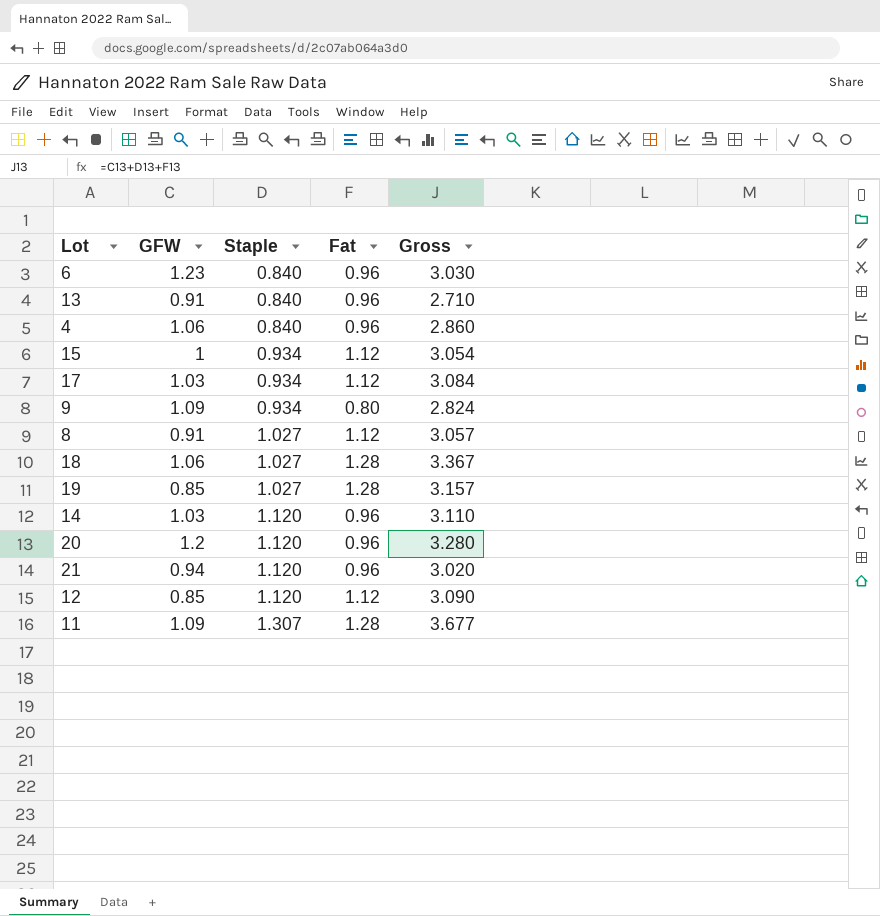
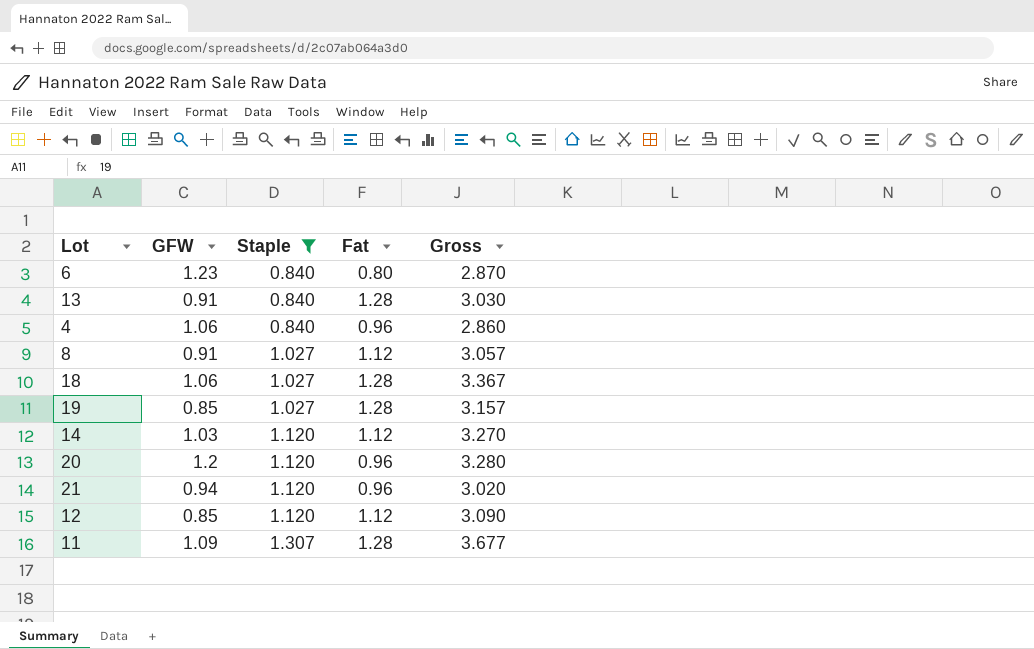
filter: none -> Staple != 0.934
6 | Fat: 0.96 -> 0.80
6 | Gross: 3.030 -> 2.870
13 | Fat: 0.96 -> 1.28
13 | Gross: 2.710 -> 3.030
14 | Fat: 0.96 -> 1.12
14 | Gross: 3.110 -> 3.270

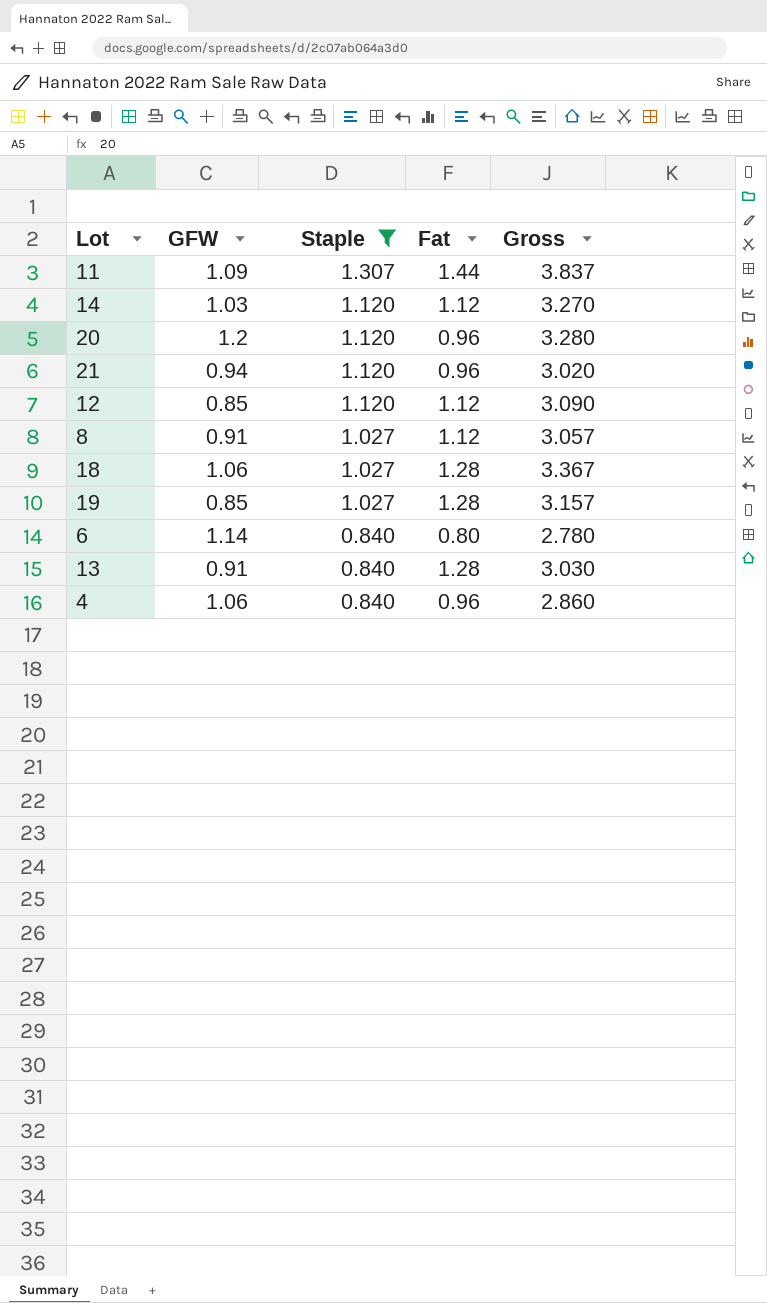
row order: Staple ascending -> Staple descending
11 | Fat: 1.28 -> 1.44
11 | Gross: 3.677 -> 3.837
6 | GFW: 1.23 -> 1.14
6 | Gross: 2.870 -> 2.780

